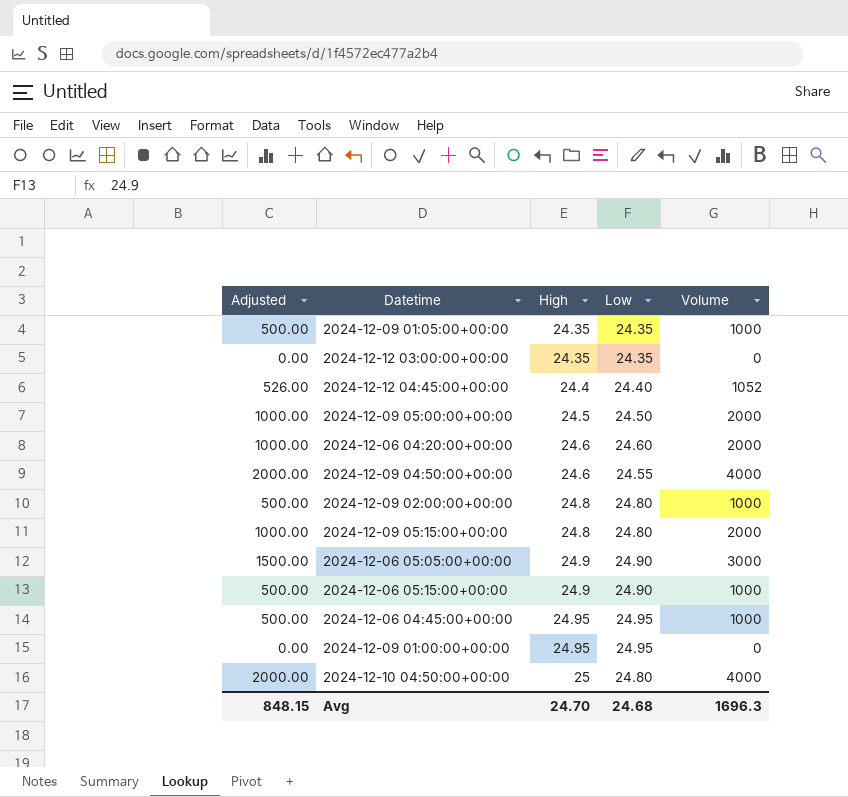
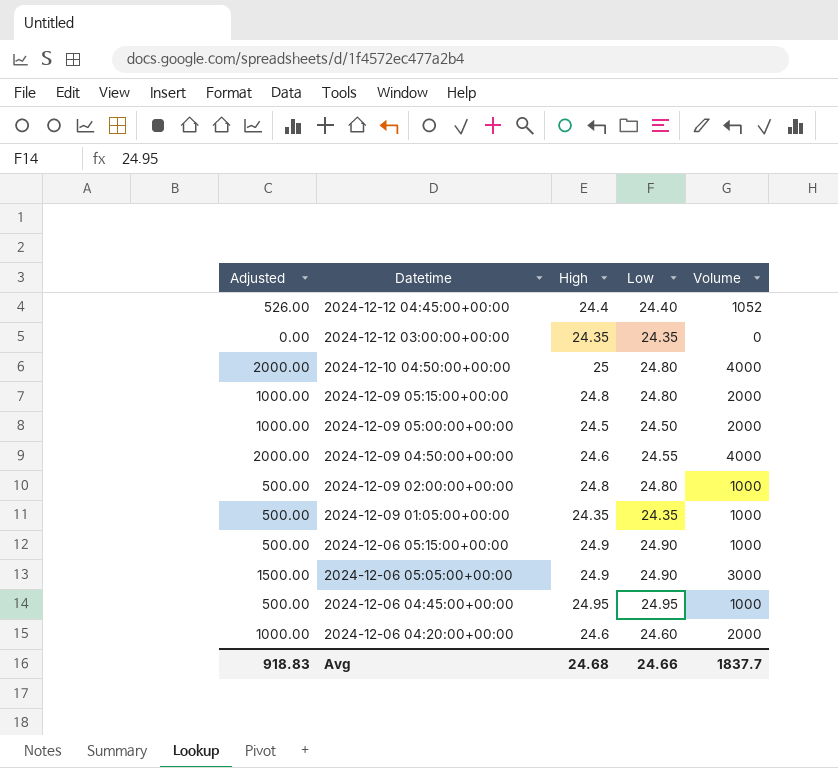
row order: High ascending -> Datetime descending
row 2024-12-09 01:00:00+00:00: 0.00 | 24.95 | 24.95 | 0 -> none
Avg | Adjusted: 848.15 -> 918.83
Avg | High: 24.70 -> 24.68
Avg | Low: 24.68 -> 24.66
Avg | Volume: 1696.3 -> 1837.7

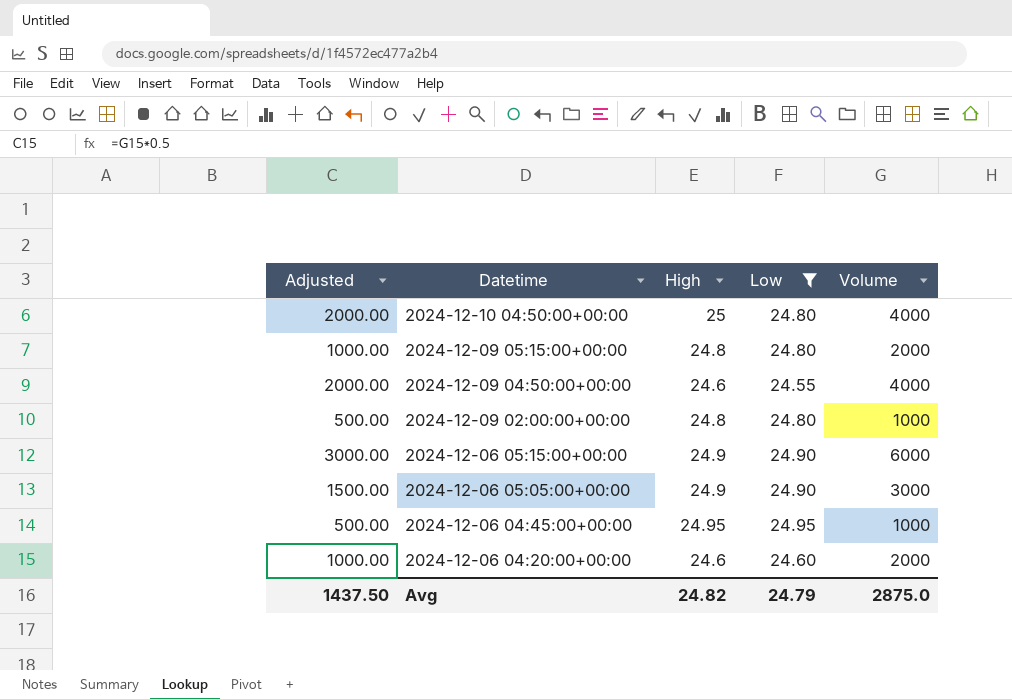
filter: none -> Low >= 24.55
2024-12-06 05:15:00+00:00 | Adjusted: 500.00 -> 3000.00
2024-12-06 05:15:00+00:00 | Volume: 1000 -> 6000
Avg | Adjusted: 918.83 -> 1437.50
Avg | High: 24.68 -> 24.82
Avg | Low: 24.66 -> 24.79
Avg | Volume: 1837.7 -> 2875.0

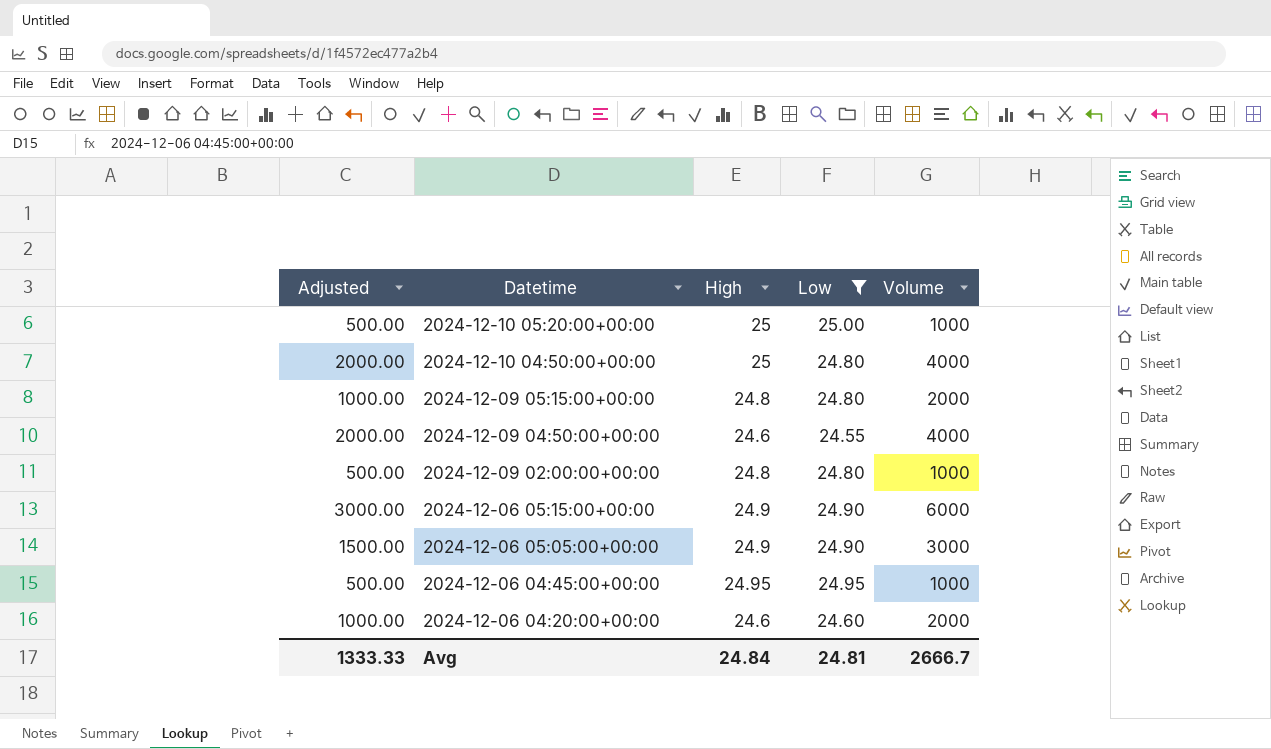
row 2024-12-10 05:20:00+00:00: none -> 500.00 | 25 | 25.00 | 1000
Avg | Adjusted: 1437.50 -> 1333.33
Avg | High: 24.82 -> 24.84
Avg | Low: 24.79 -> 24.81
Avg | Volume: 2875.0 -> 2666.7

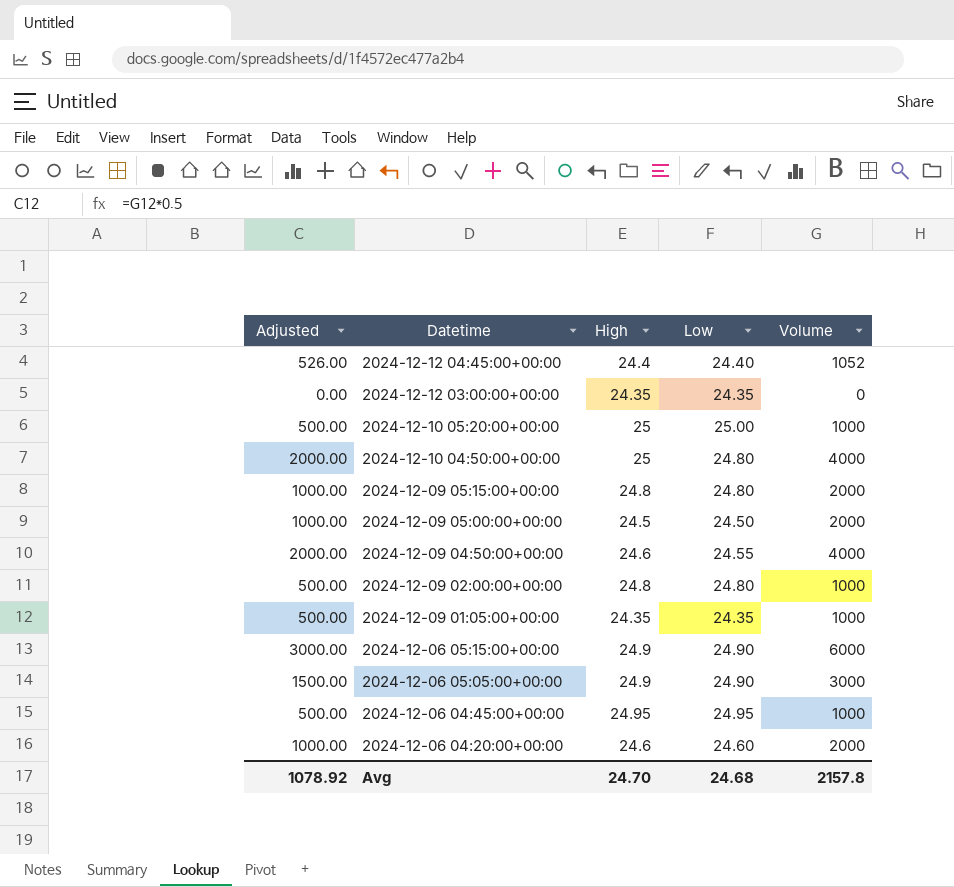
filter: Low >= 24.55 -> none
Avg | Adjusted: 1333.33 -> 1078.92
Avg | High: 24.84 -> 24.70
Avg | Low: 24.81 -> 24.68
Avg | Volume: 2666.7 -> 2157.8

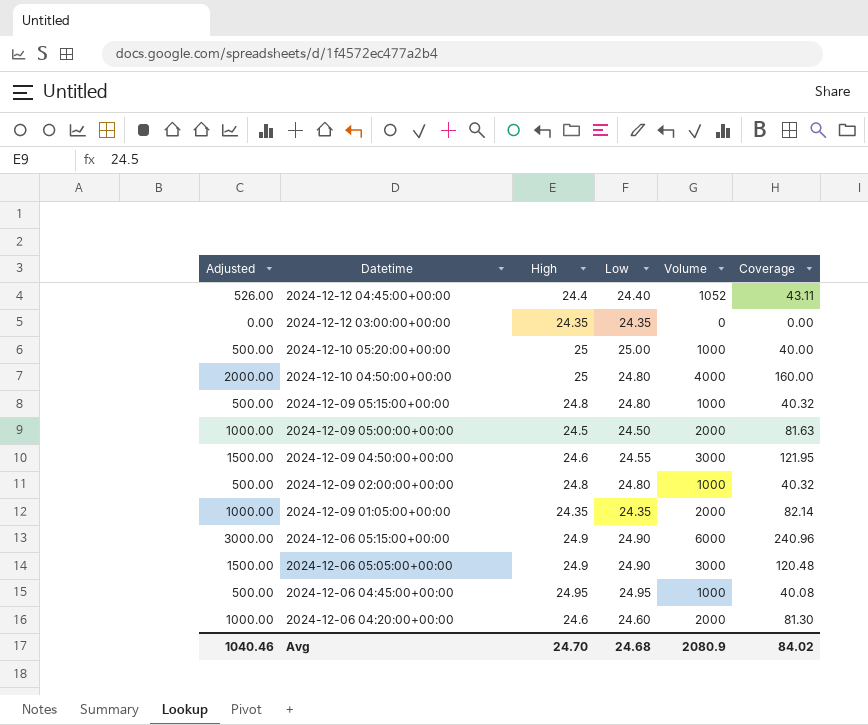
column Coverage | formula: none -> [Volume] / [High]
2024-12-09 05:15:00+00:00 | Adjusted: 1000.00 -> 500.00
2024-12-09 05:15:00+00:00 | Volume: 2000 -> 1000
2024-12-09 04:50:00+00:00 | Adjusted: 2000.00 -> 1500.00
2024-12-09 04:50:00+00:00 | Volume: 4000 -> 3000
2024-12-09 01:05:00+00:00 | Adjusted: 500.00 -> 1000.00
2024-12-09 01:05:00+00:00 | Volume: 1000 -> 2000
Avg | Adjusted: 1078.92 -> 1040.46
Avg | Volume: 2157.8 -> 2080.9

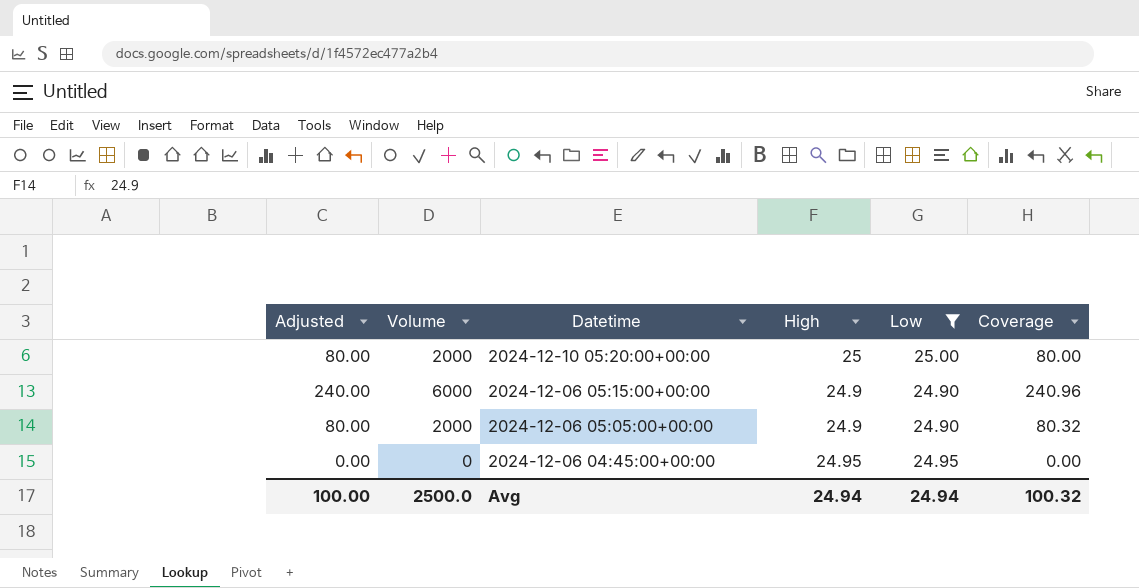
filter: none -> Low >= 24.90
column Adjusted | formula: [Volume] * 0.5 -> [Volume] * 0.04
column Volume | position: 5 -> 2
2024-12-10 05:20:00+00:00 | Volume: 1000 -> 2000
2024-12-10 05:20:00+00:00 | Coverage: 40.00 -> 80.00
2024-12-06 05:05:00+00:00 | Volume: 3000 -> 2000
2024-12-06 05:05:00+00:00 | Coverage: 120.48 -> 80.32
2024-12-06 04:45:00+00:00 | Volume: 1000 -> 0
2024-12-06 04:45:00+00:00 | Coverage: 40.08 -> 0.00
Avg | Adjusted: 1040.46 -> 100.00
Avg | Volume: 2080.9 -> 2500.0
Avg | High: 24.70 -> 24.94
Avg | Low: 24.68 -> 24.94
Avg | Coverage: 84.02 -> 100.32

